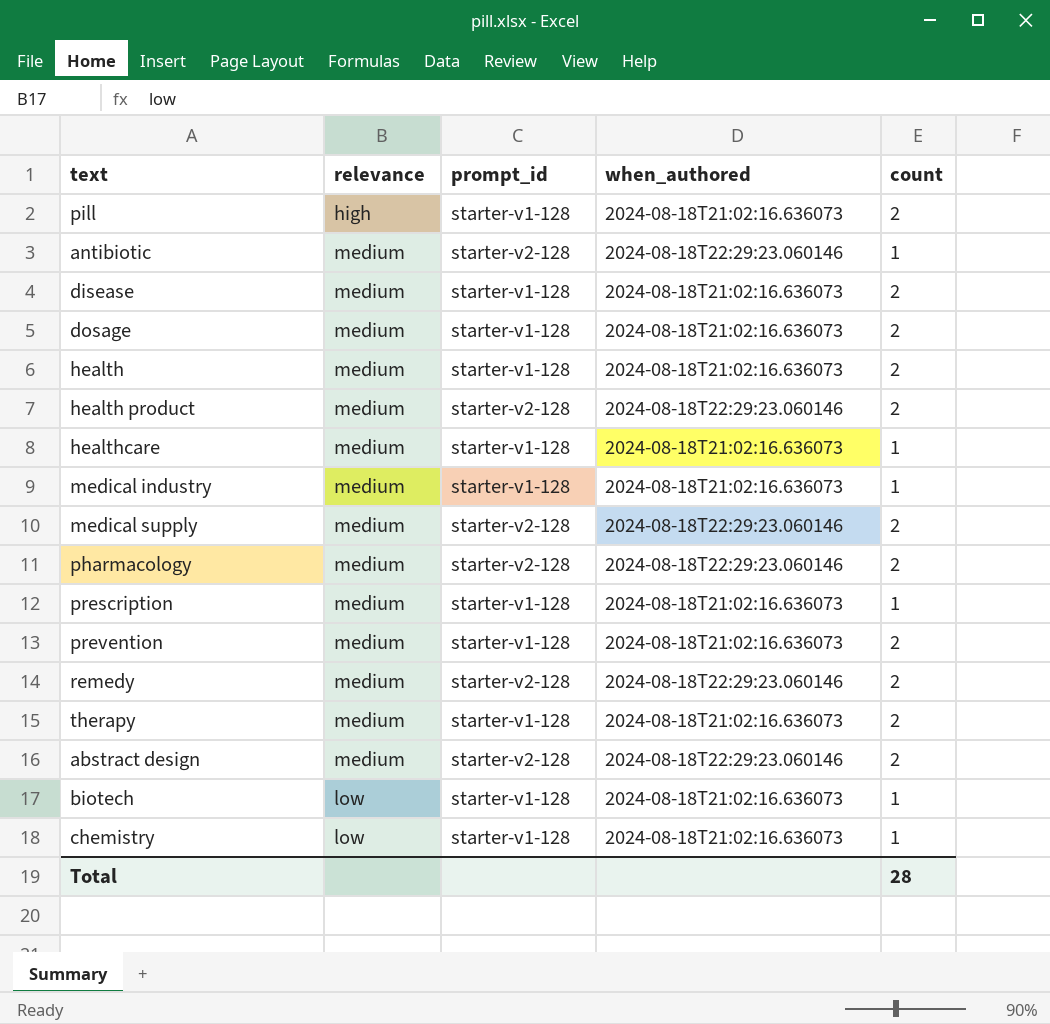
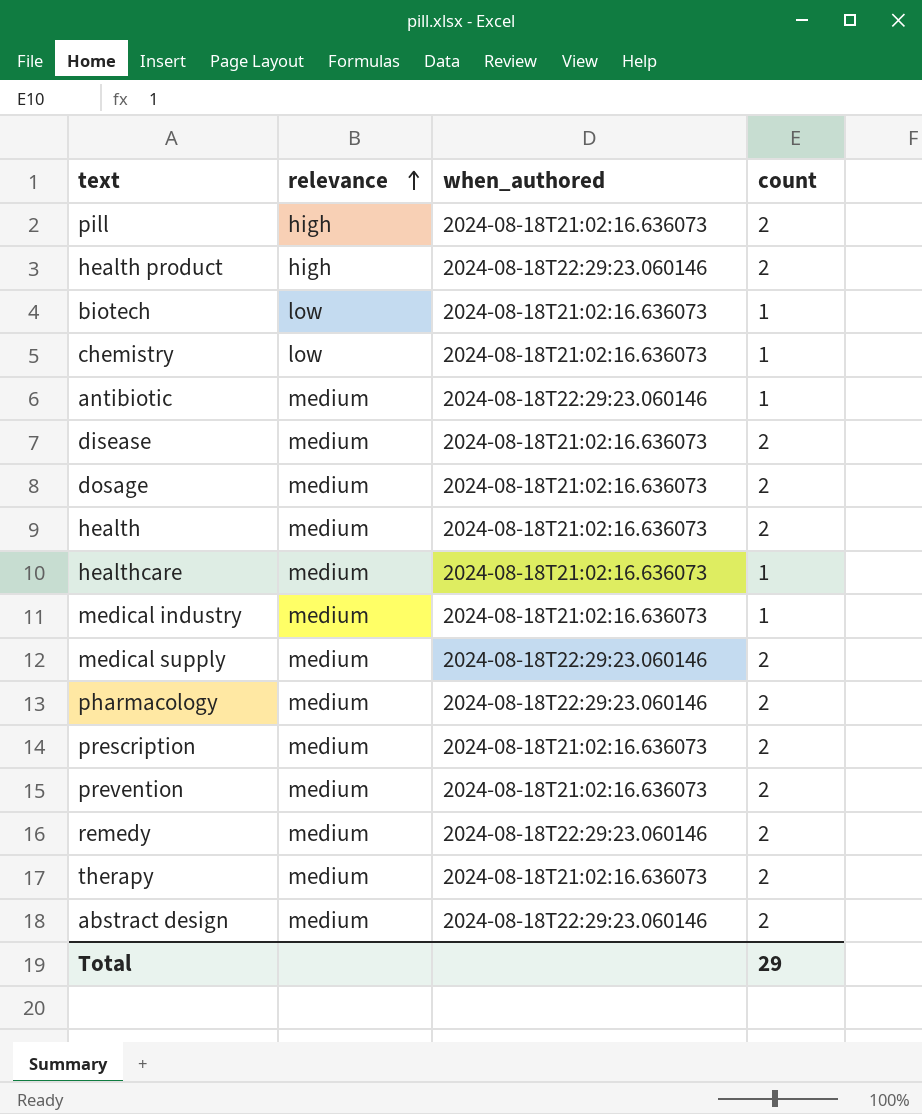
row order: none -> relevance ascending
column prompt_id | position: 3 -> none
health product | relevance: medium -> high
prescription | count: 1 -> 2
Total | count: 28 -> 29

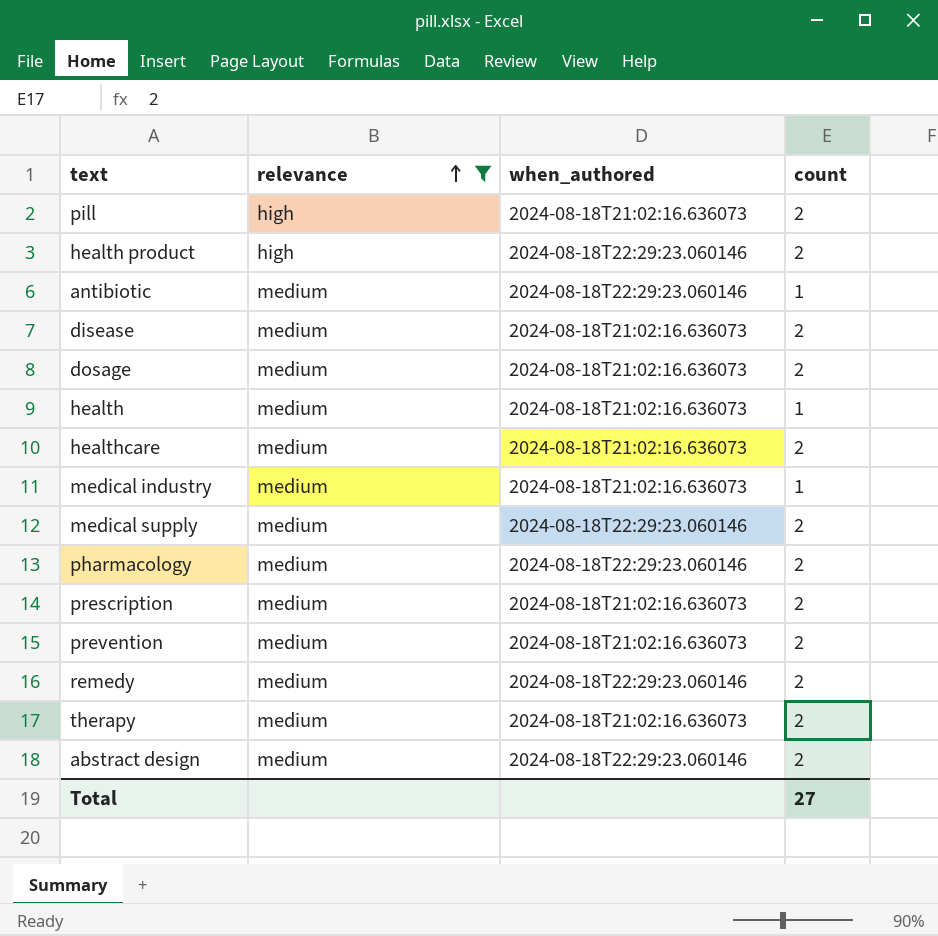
filter: none -> relevance != low
health | count: 2 -> 1
healthcare | count: 1 -> 2
Total | count: 29 -> 27

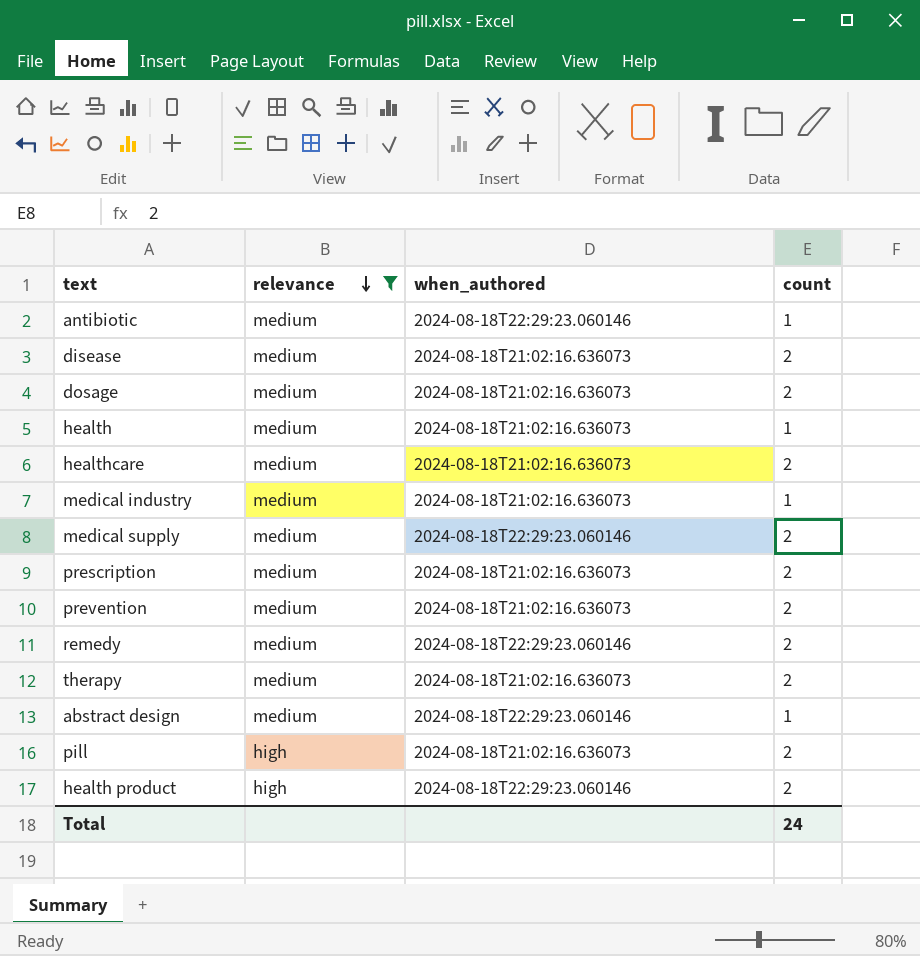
row order: relevance ascending -> relevance descending
row pharmacology: medium | 2024-08-18T22:29:23.060146 | 2 -> none
abstract design | count: 2 -> 1
Total | count: 27 -> 24

